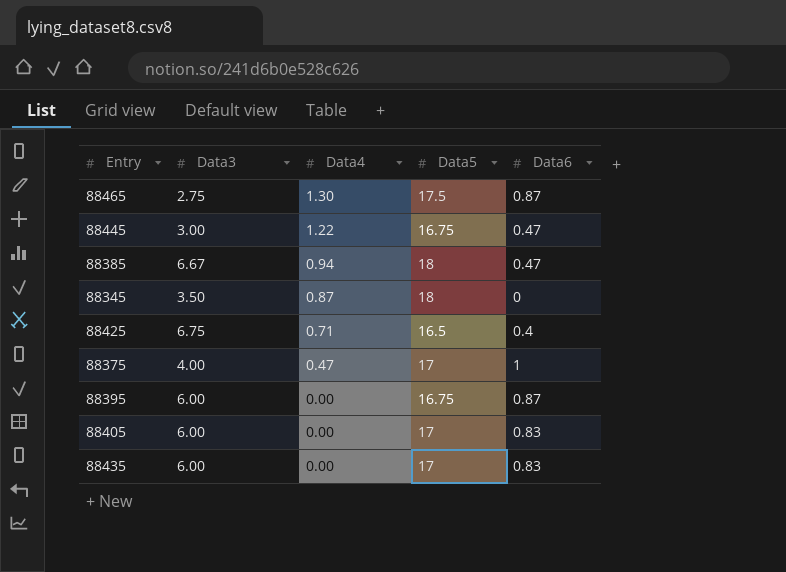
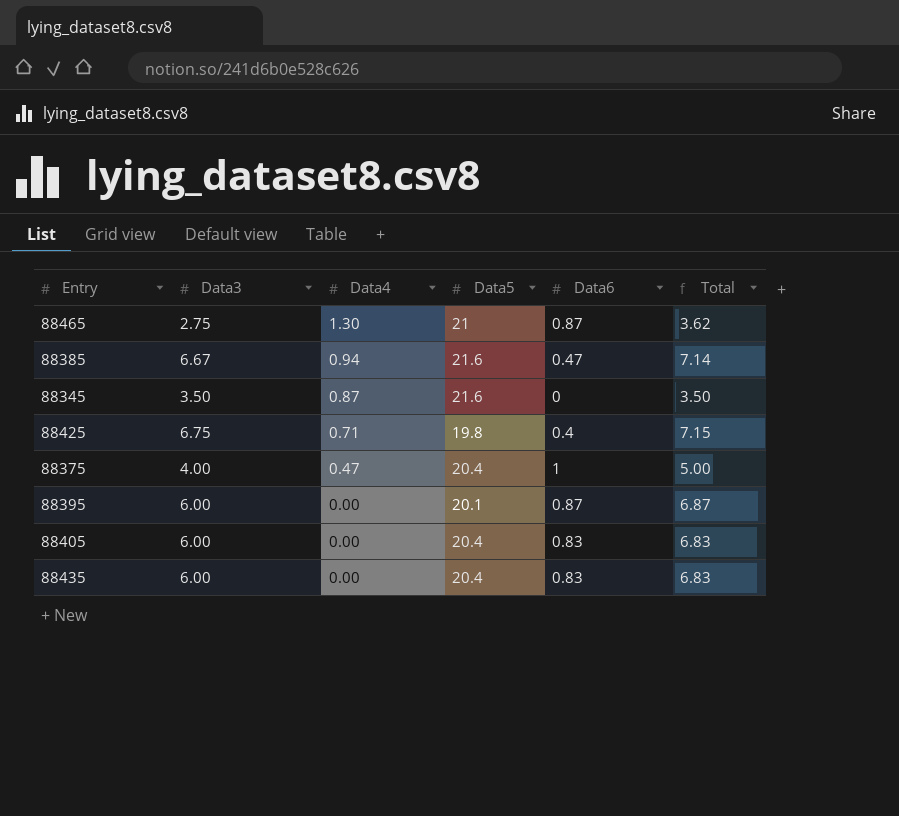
column Total | formula: none -> [Data3] + [Data6]
row 88445: 3.00 | 1.22 | 16.75 | 0.47 -> none
88465 | Data5: 17.5 -> 21
88385 | Data5: 18 -> 21.6
88345 | Data5: 18 -> 21.6
88425 | Data5: 16.5 -> 19.8
88375 | Data5: 17 -> 20.4
88395 | Data5: 16.75 -> 20.1
88405 | Data5: 17 -> 20.4
88435 | Data5: 17 -> 20.4

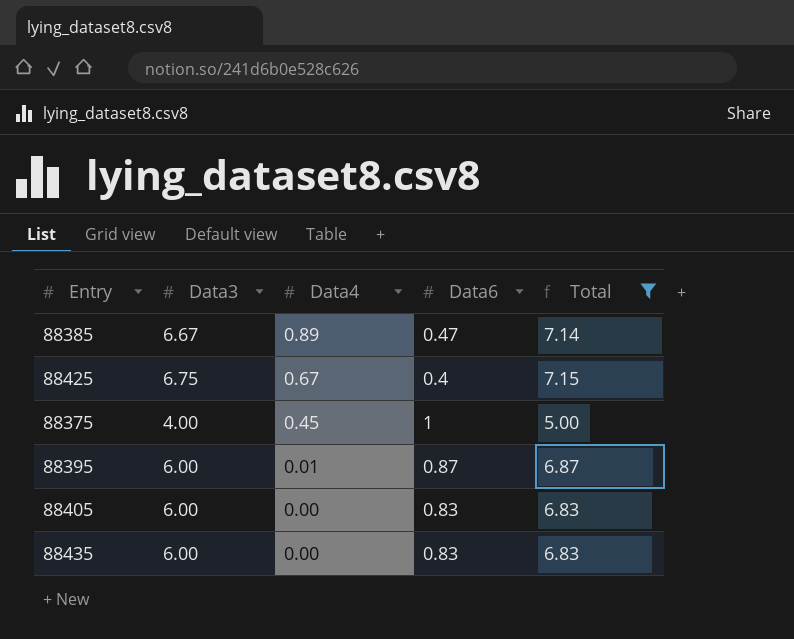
filter: none -> Total >= 5.00
column Data5 | position: 4 -> none
88385 | Data4: 0.94 -> 0.89
88425 | Data4: 0.71 -> 0.67
88375 | Data4: 0.47 -> 0.45
88395 | Data4: 0.00 -> 0.01

